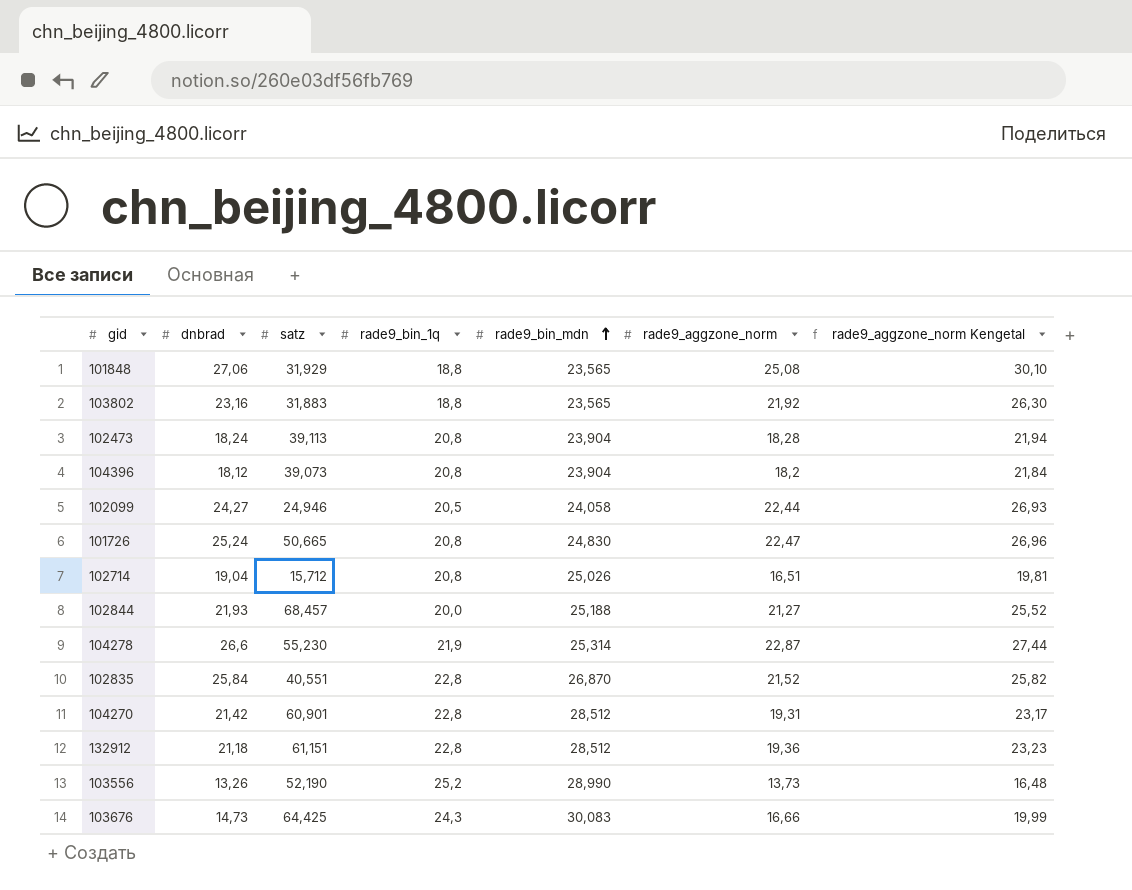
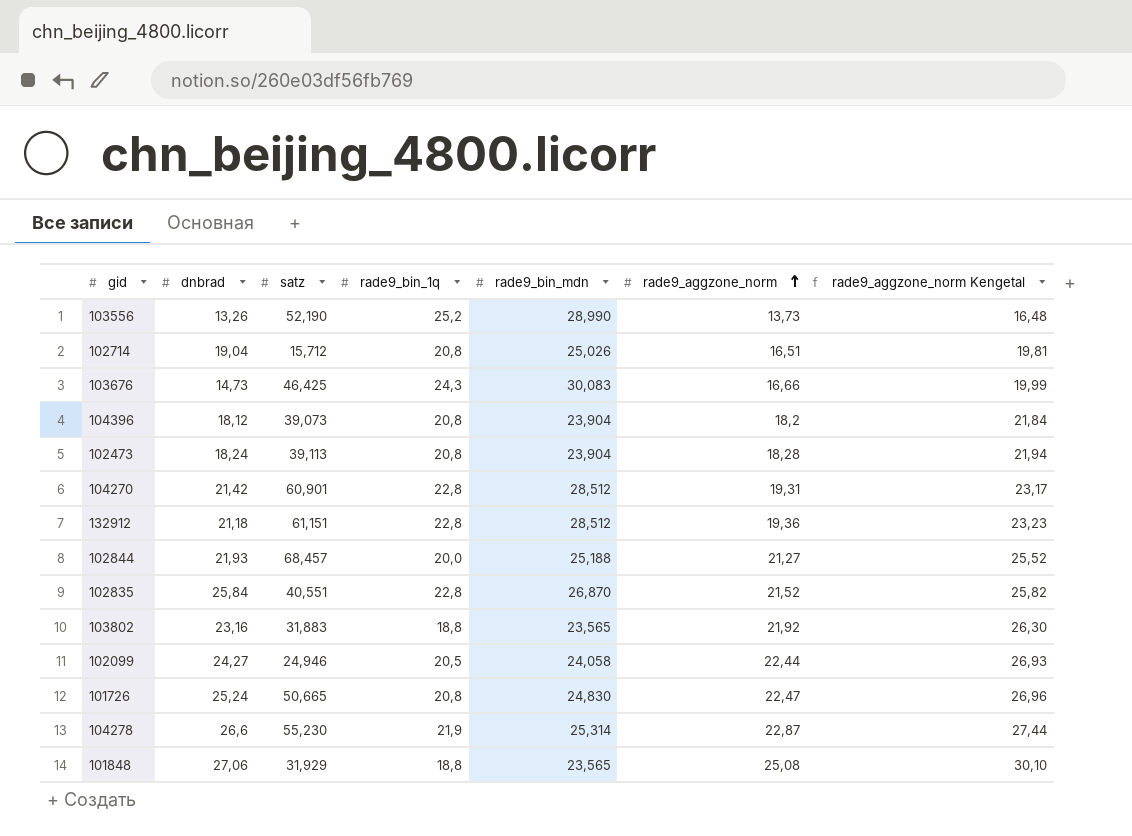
row order: rade9_bin_mdn ascending -> rade9_aggzone_norm ascending
103676 | satz: 64,425 -> 46,425

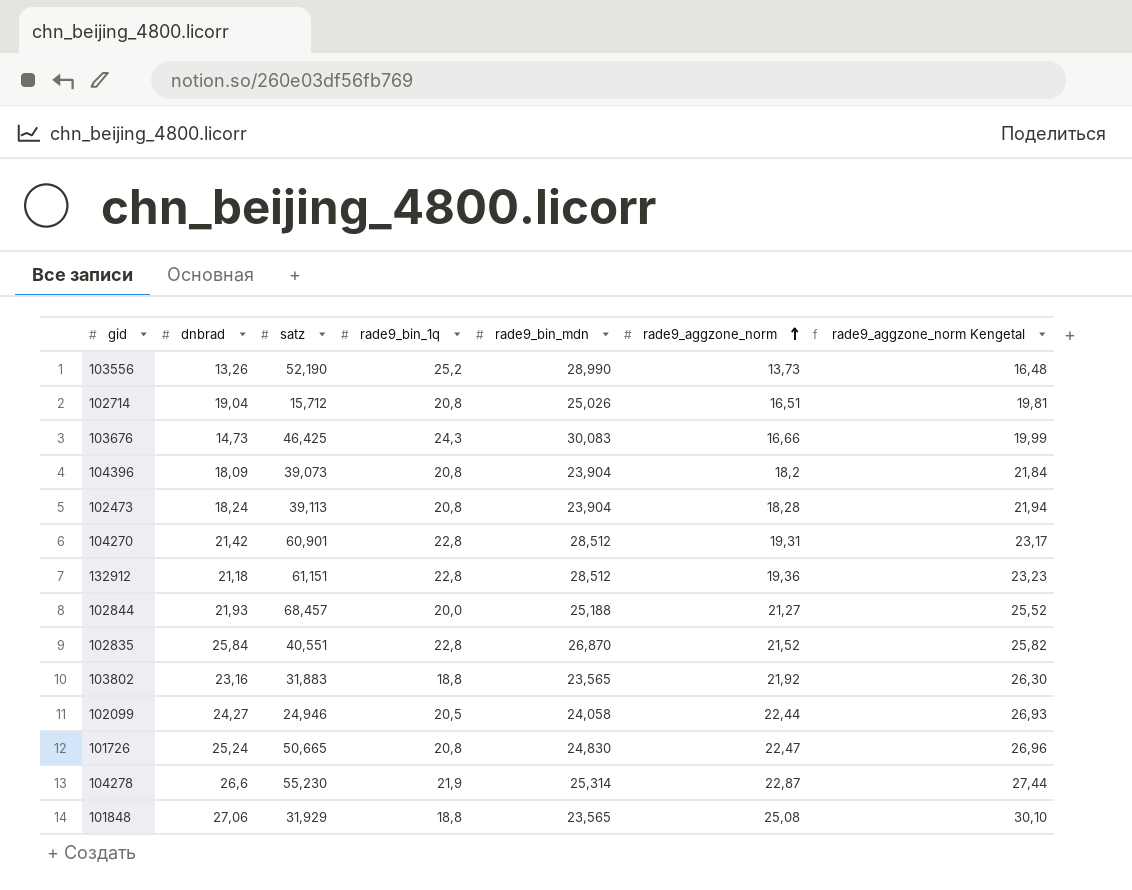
104396 | dnbrad: 18,12 -> 18,09

